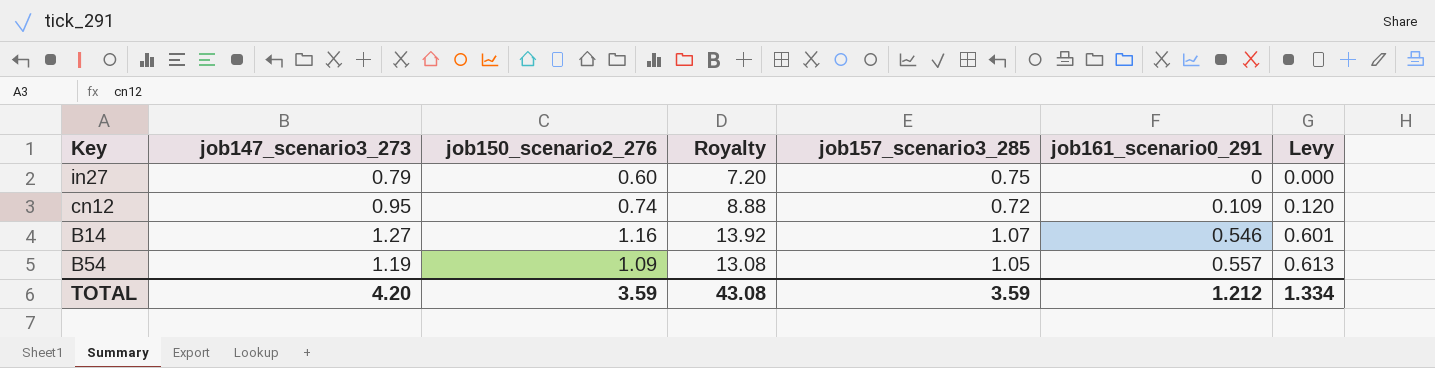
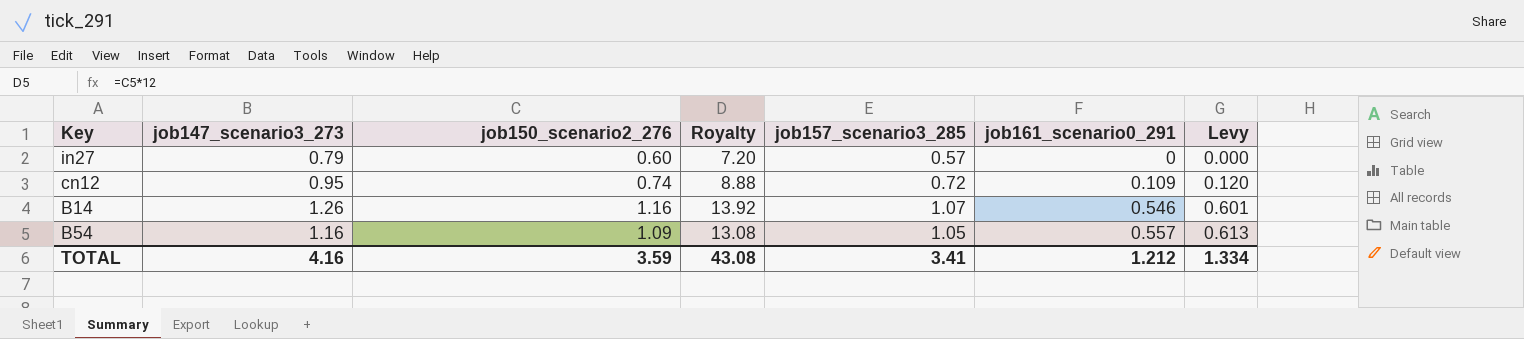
in27 | job157_scenario3_285: 0.75 -> 0.57
B14 | job147_scenario3_273: 1.27 -> 1.26
B54 | job147_scenario3_273: 1.19 -> 1.16
TOTAL | job147_scenario3_273: 4.20 -> 4.16
TOTAL | job157_scenario3_285: 3.59 -> 3.41

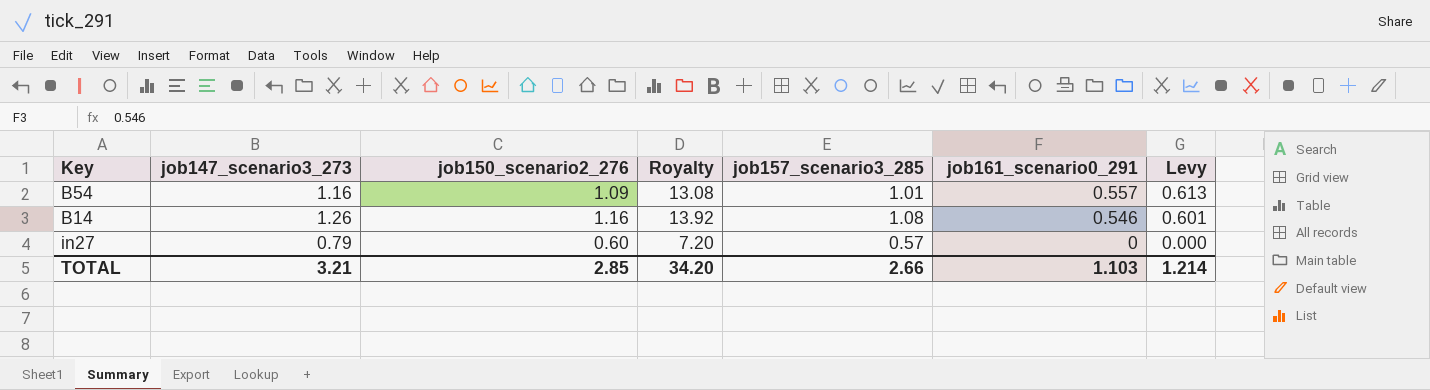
row order: job161_scenario0_291 ascending -> job161_scenario0_291 descending
row cn12: 0.95 | 0.74 | 8.88 | 0.72 | 0.109 | 0.120 -> none
B54 | job157_scenario3_285: 1.05 -> 1.01
B14 | job157_scenario3_285: 1.07 -> 1.08
TOTAL | job147_scenario3_273: 4.16 -> 3.21
TOTAL | job150_scenario2_276: 3.59 -> 2.85
TOTAL | Royalty: 43.08 -> 34.20
TOTAL | job157_scenario3_285: 3.41 -> 2.66
TOTAL | job161_scenario0_291: 1.212 -> 1.103
TOTAL | Levy: 1.334 -> 1.214

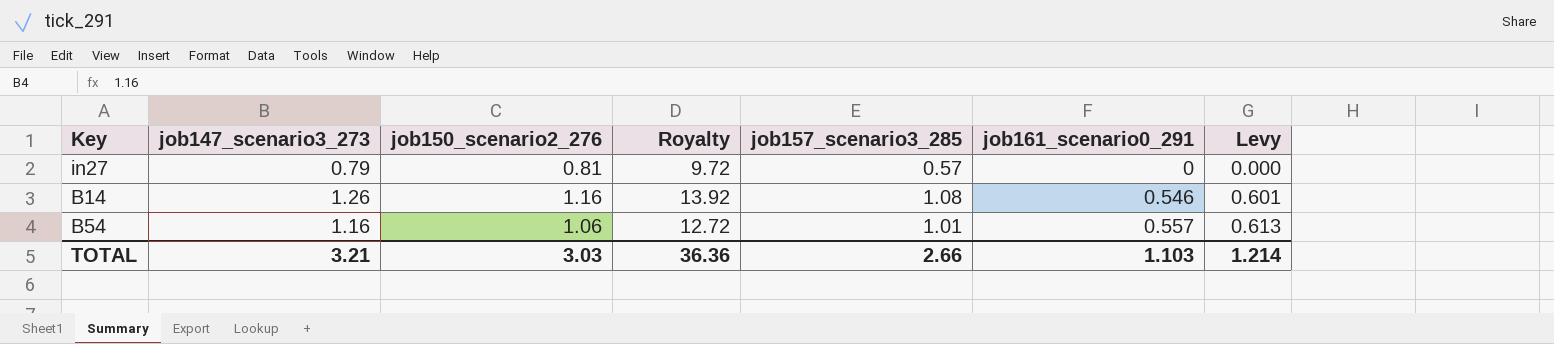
row order: job161_scenario0_291 descending -> job161_scenario0_291 ascending
in27 | job150_scenario2_276: 0.60 -> 0.81
in27 | Royalty: 7.20 -> 9.72
B54 | job150_scenario2_276: 1.09 -> 1.06
B54 | Royalty: 13.08 -> 12.72
TOTAL | job150_scenario2_276: 2.85 -> 3.03
TOTAL | Royalty: 34.20 -> 36.36

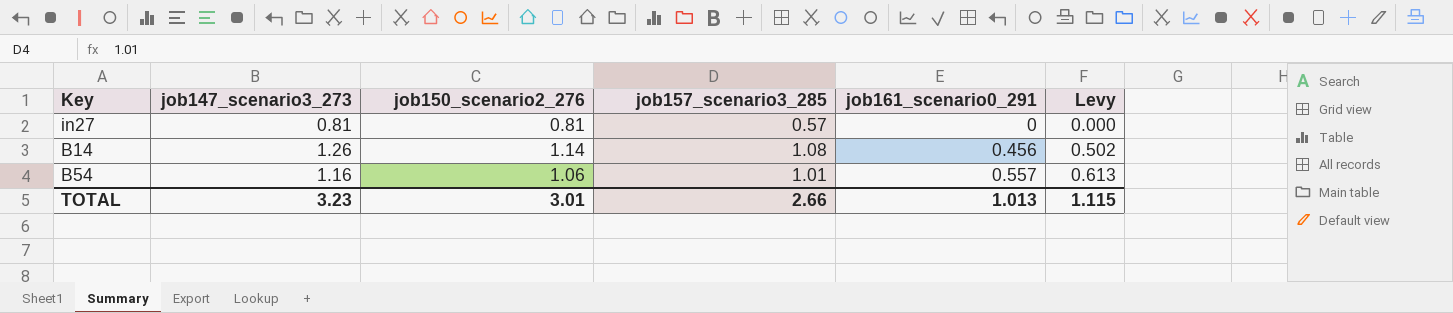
column Royalty | formula: [job150_scenario2_276] * 12 -> none
in27 | job147_scenario3_273: 0.79 -> 0.81
B14 | job150_scenario2_276: 1.16 -> 1.14
B14 | job161_scenario0_291: 0.546 -> 0.456
B14 | Levy: 0.601 -> 0.502
TOTAL | job147_scenario3_273: 3.21 -> 3.23
TOTAL | job150_scenario2_276: 3.03 -> 3.01
TOTAL | job161_scenario0_291: 1.103 -> 1.013
TOTAL | Levy: 1.214 -> 1.115

